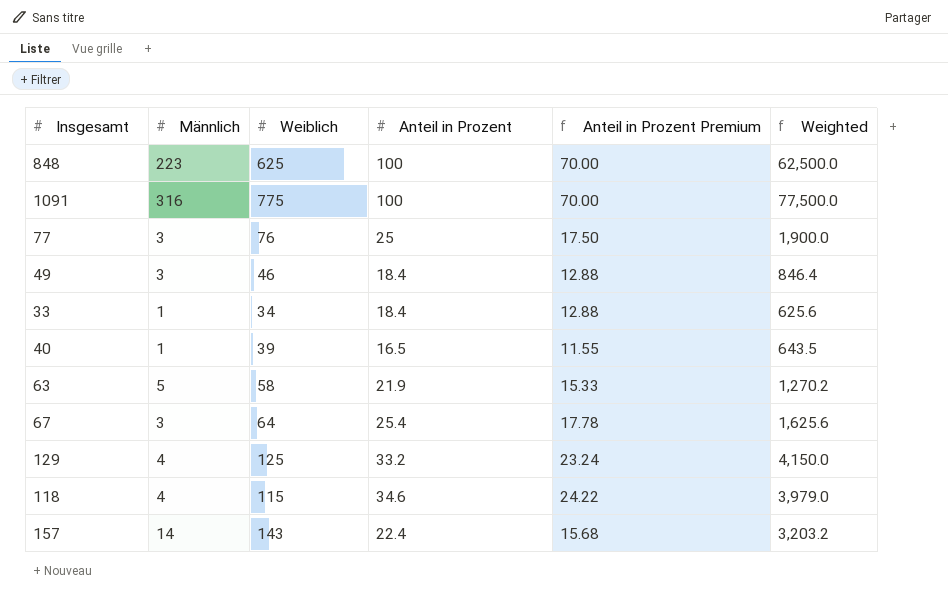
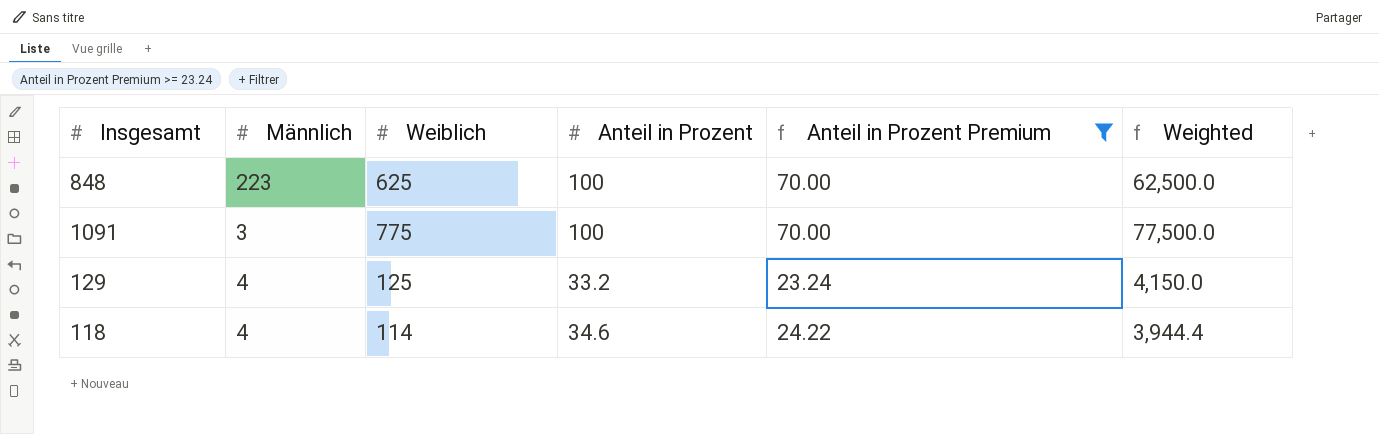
filter: none -> Anteil in Prozent Premium >= 23.24
1091 | Männlich: 316 -> 3
118 | Weiblich: 115 -> 114
118 | Weighted: 3,979.0 -> 3,944.4

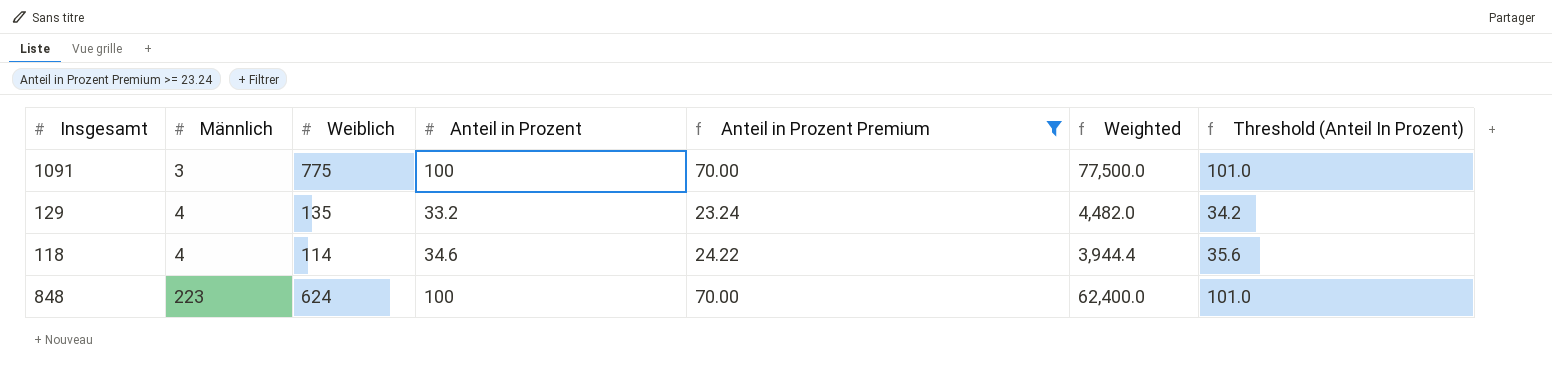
row order: none -> Männlich ascending
column Threshold (Anteil In Prozent) | formula: none -> [Anteil in Prozent] + 1
129 | Weiblich: 125 -> 135
129 | Weighted: 4,150.0 -> 4,482.0
848 | Weiblich: 625 -> 624
848 | Weighted: 62,500.0 -> 62,400.0

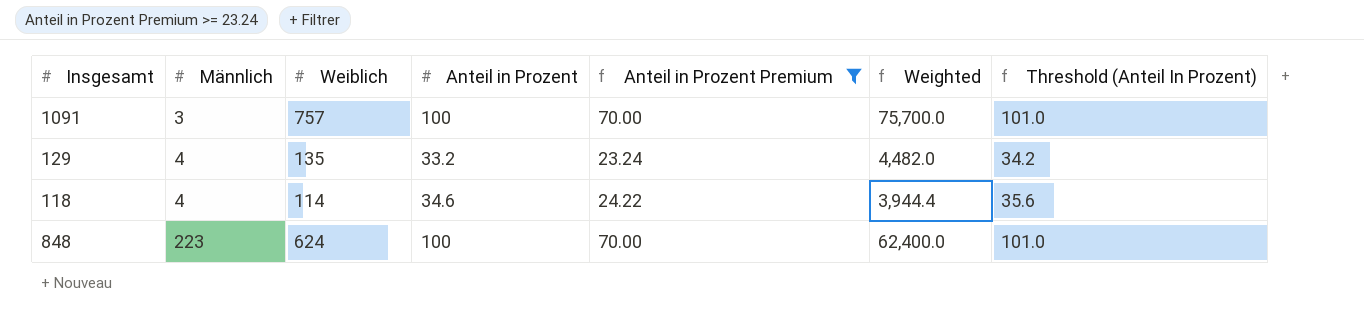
1091 | Weiblich: 775 -> 757
1091 | Weighted: 77,500.0 -> 75,700.0

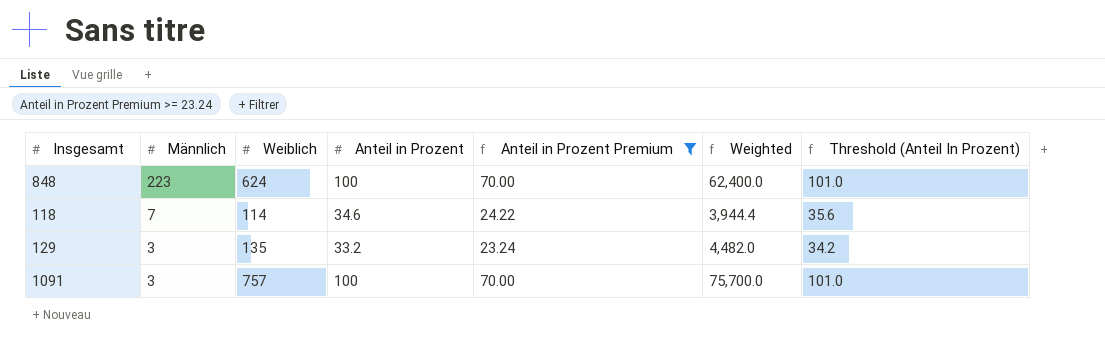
row order: Männlich ascending -> Männlich descending
118 | Männlich: 4 -> 7
129 | Männlich: 4 -> 3

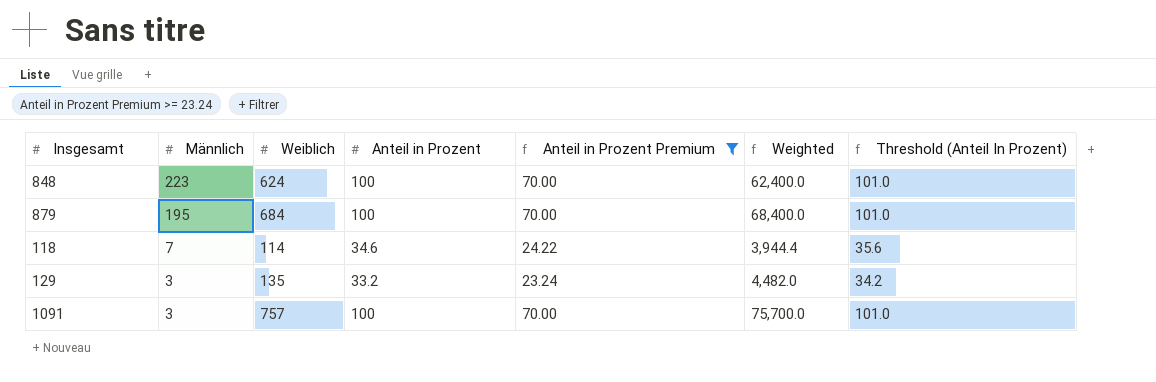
row 879: none -> 195 | 684 | 100 | 70.00 | 68,400.0 | 101.0

